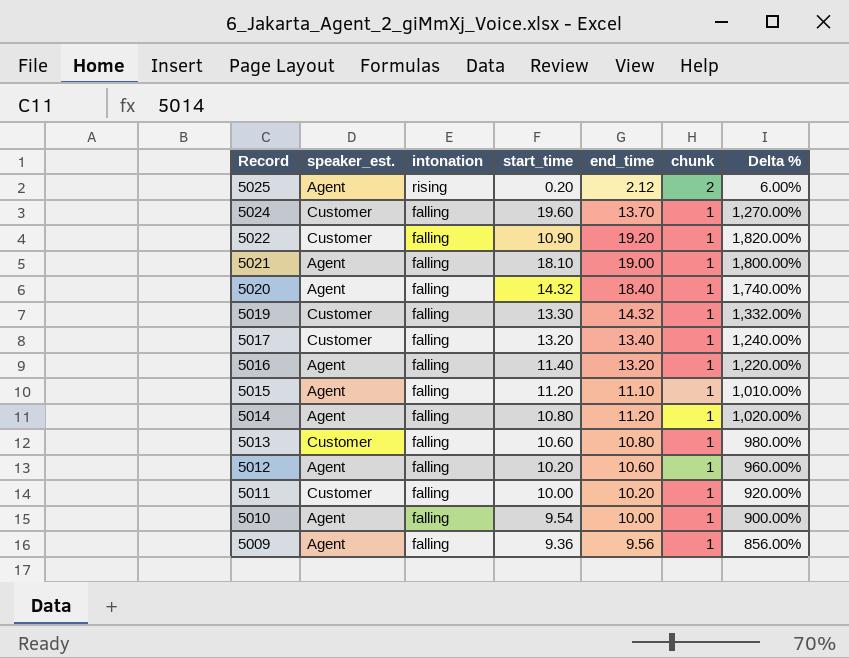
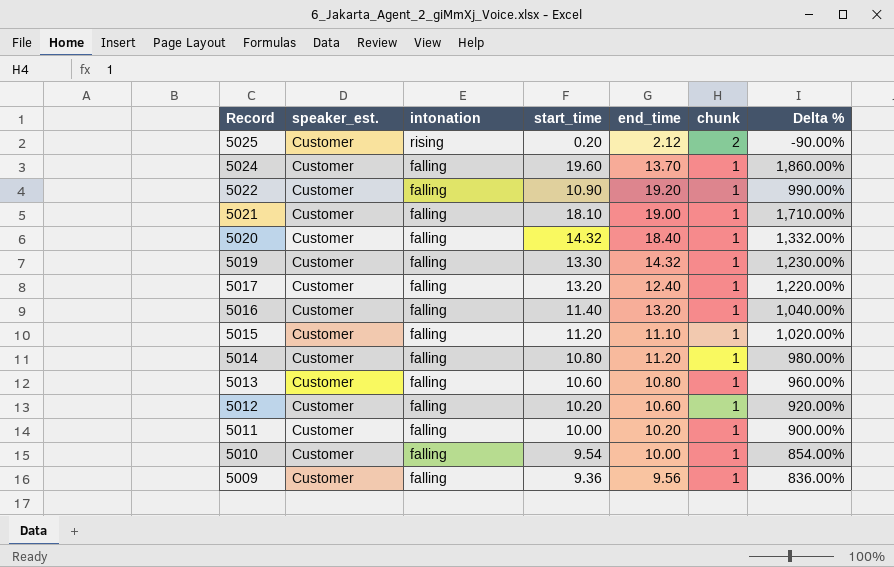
column Delta % | formula: ([end_time] - [chunk]) / [chunk] -> ([start_time] - [chunk]) / [chunk]
5025 | speaker_est.: Agent -> Customer
5021 | speaker_est.: Agent -> Customer
5020 | speaker_est.: Agent -> Customer
5017 | end_time: 13.40 -> 12.40
5016 | speaker_est.: Agent -> Customer
5015 | speaker_est.: Agent -> Customer
5014 | speaker_est.: Agent -> Customer
5012 | speaker_est.: Agent -> Customer
5010 | speaker_est.: Agent -> Customer
5009 | speaker_est.: Agent -> Customer

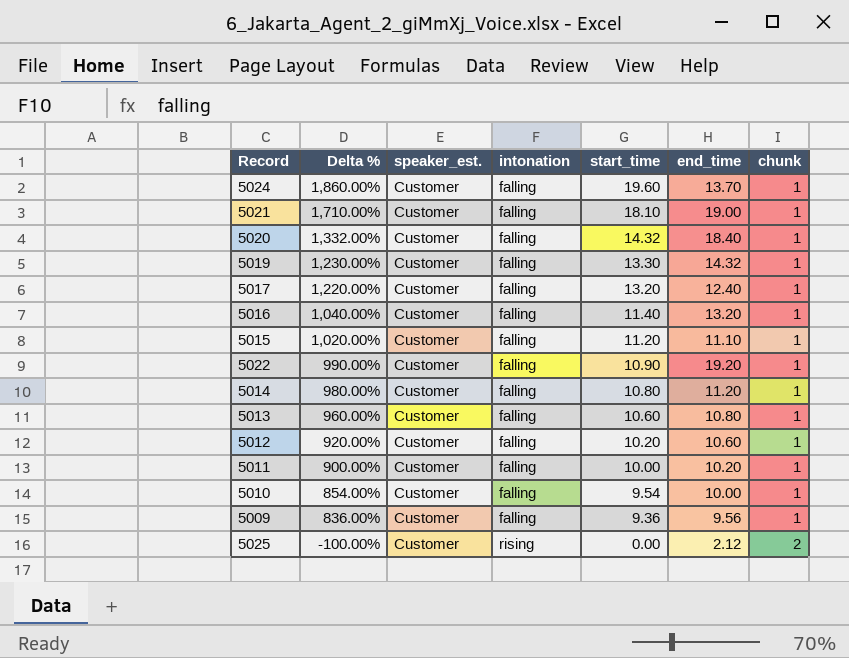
row order: Record descending -> Delta % descending
column Delta % | position: 7 -> 2
5025 | Delta %: -90.00% -> -100.00%
5025 | start_time: 0.20 -> 0.00

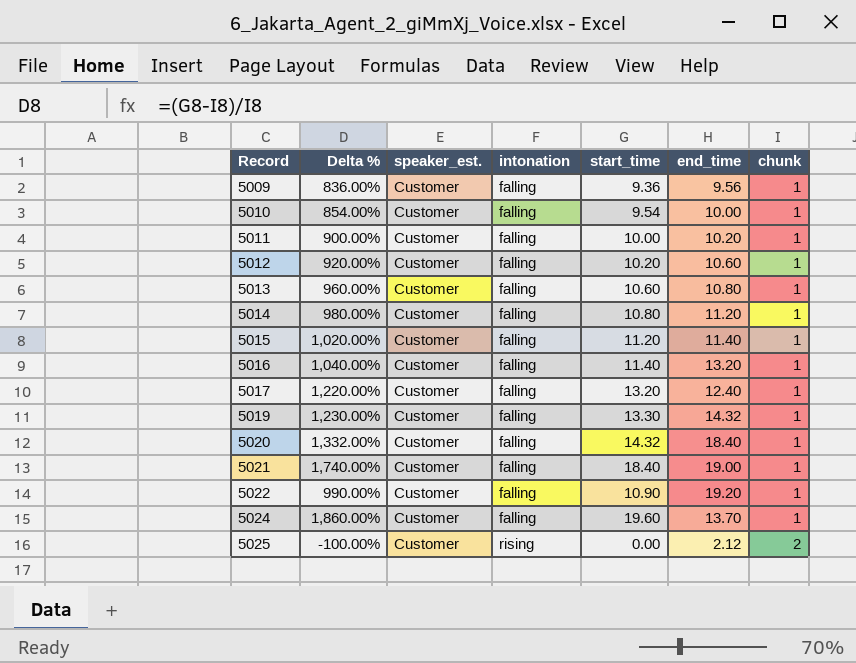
row order: Delta % descending -> Record ascending
5015 | end_time: 11.10 -> 11.40
5021 | Delta %: 1,710.00% -> 1,740.00%
5021 | start_time: 18.10 -> 18.40

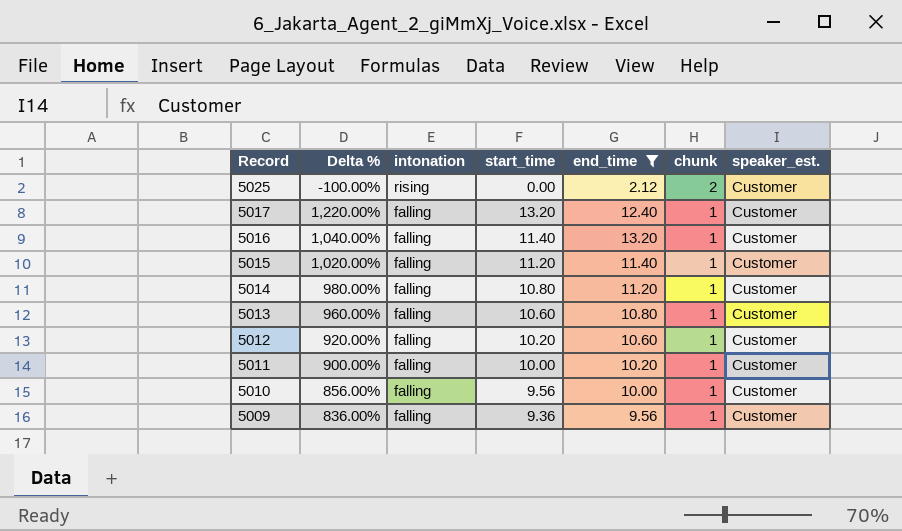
filter: none -> end_time <= 13.20
row order: Record ascending -> Record descending
column speaker_est. | position: 3 -> 7
5010 | Delta %: 854.00% -> 856.00%
5010 | start_time: 9.54 -> 9.56

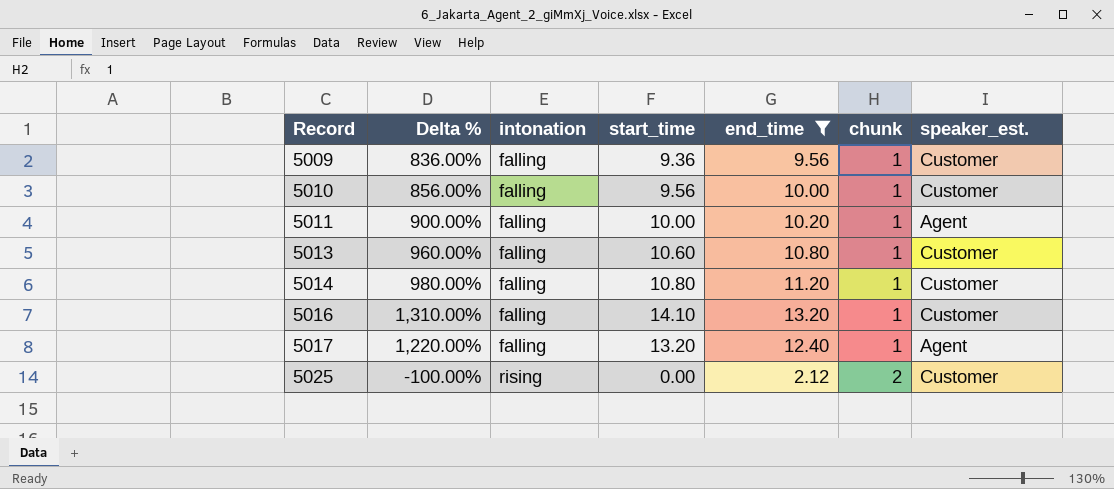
row order: Record descending -> Record ascending
row 5015: 1,020.00% | falling | 11.20 | 11.40 | 1 | Customer -> none
row 5012: 920.00% | falling | 10.20 | 10.60 | 1 | Customer -> none
5011 | speaker_est.: Customer -> Agent
5016 | Delta %: 1,040.00% -> 1,310.00%
5016 | start_time: 11.40 -> 14.10
5017 | speaker_est.: Customer -> Agent

